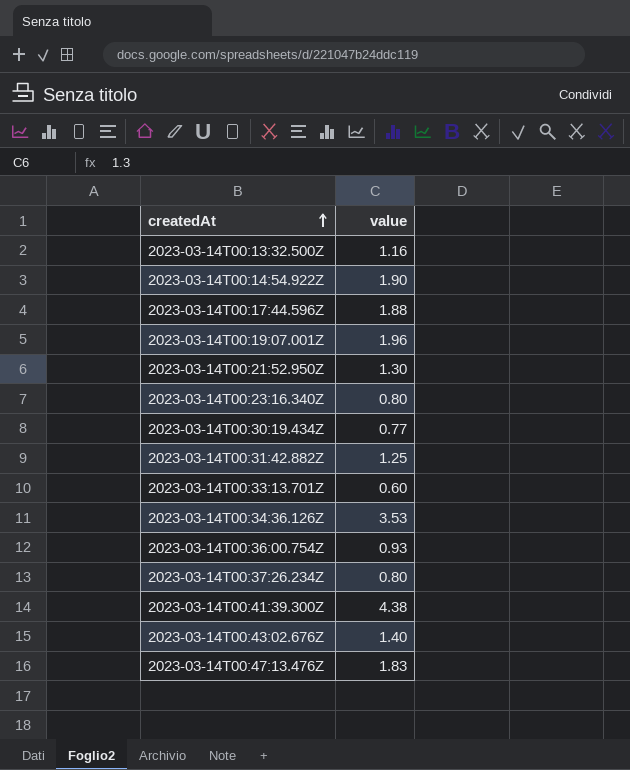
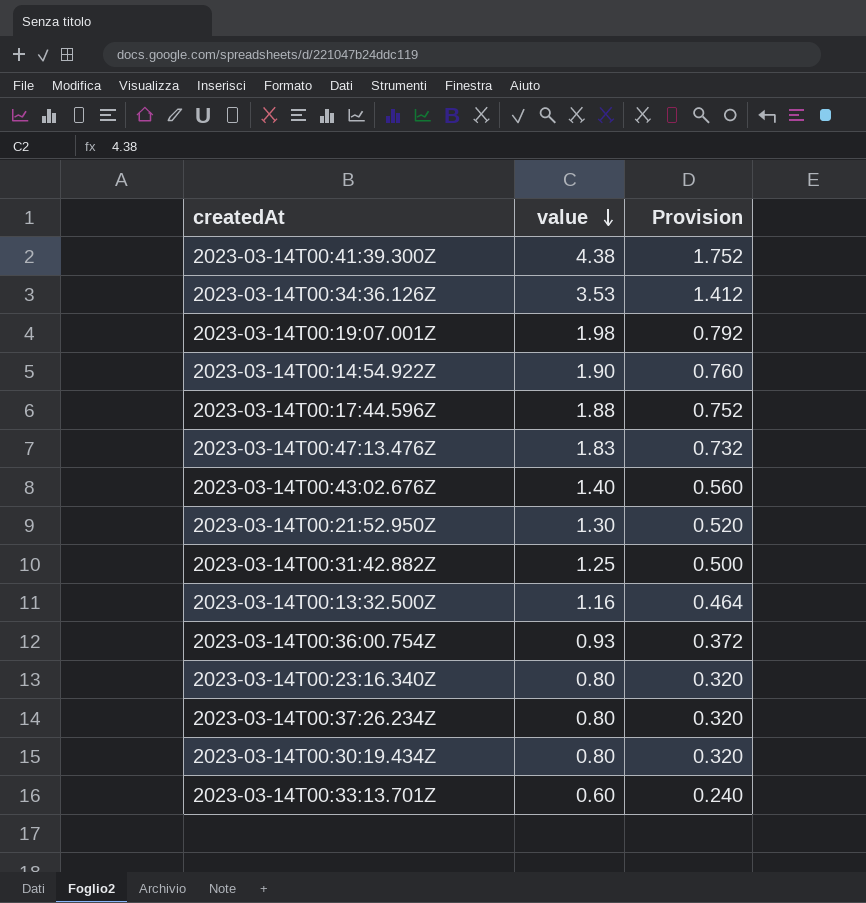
row order: createdAt ascending -> value descending
column Provision | formula: none -> [value] * 0.4
2023-03-14T00:19:07.001Z | value: 1.96 -> 1.98
2023-03-14T00:30:19.434Z | value: 0.77 -> 0.80

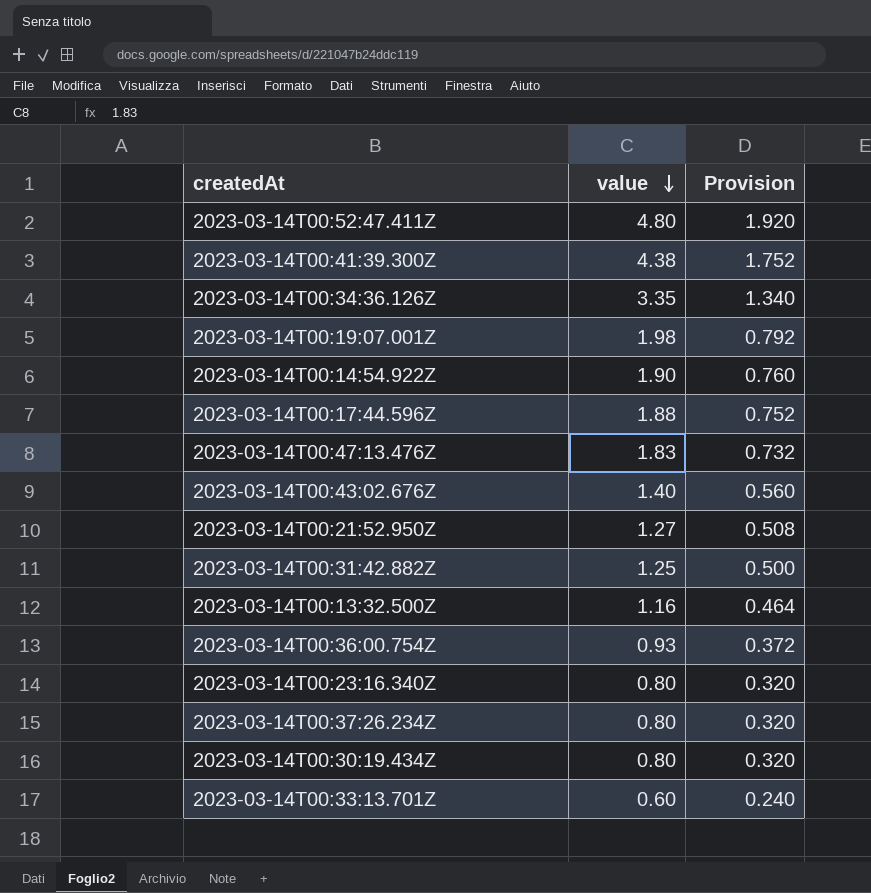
row 2023-03-14T00:52:47.411Z: none -> 4.80 | 1.920
2023-03-14T00:34:36.126Z | value: 3.53 -> 3.35
2023-03-14T00:34:36.126Z | Provision: 1.412 -> 1.340
2023-03-14T00:21:52.950Z | value: 1.30 -> 1.27
2023-03-14T00:21:52.950Z | Provision: 0.520 -> 0.508

